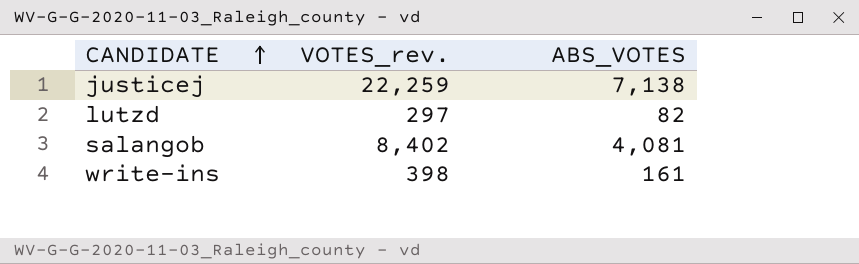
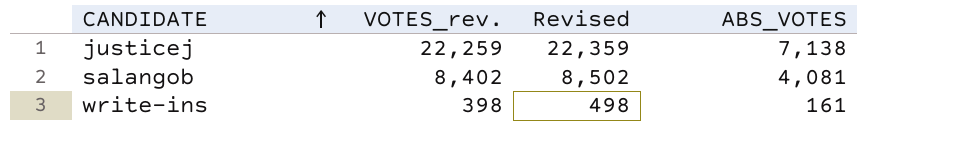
column Revised | formula: none -> [VOTES_rev.] + 100
row lutzd: 297 | 82 -> none

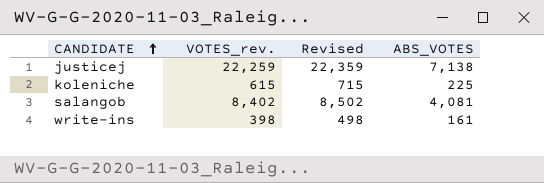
row koleniche: none -> 615 | 715 | 225

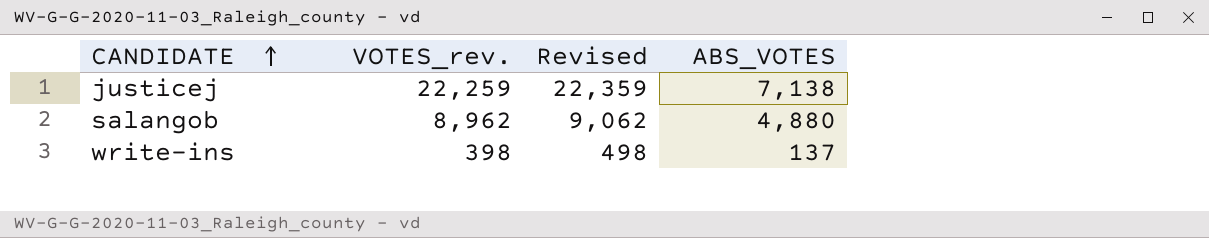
row koleniche: 615 | 715 | 225 -> none
salangob | VOTES_rev.: 8,402 -> 8,962
salangob | Revised: 8,502 -> 9,062
salangob | ABS_VOTES: 4,081 -> 4,880
write-ins | ABS_VOTES: 161 -> 137

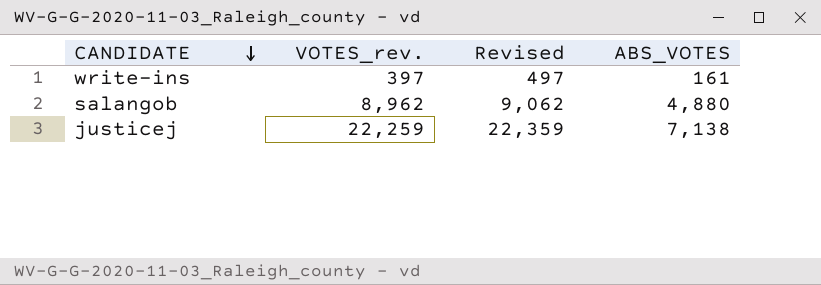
row order: CANDIDATE ascending -> CANDIDATE descending
write-ins | VOTES_rev.: 398 -> 397
write-ins | Revised: 498 -> 497
write-ins | ABS_VOTES: 137 -> 161

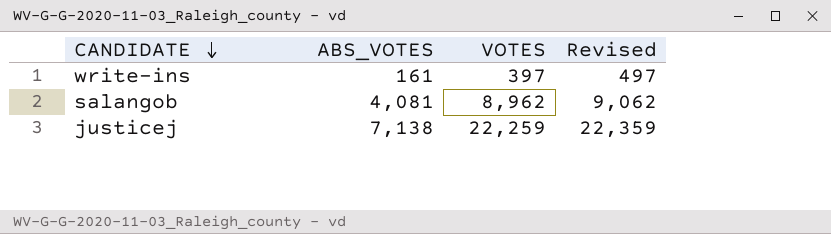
column ABS_VOTES | position: 4 -> 2
column name: VOTES_rev. -> VOTES
salangob | ABS_VOTES: 4,880 -> 4,081

